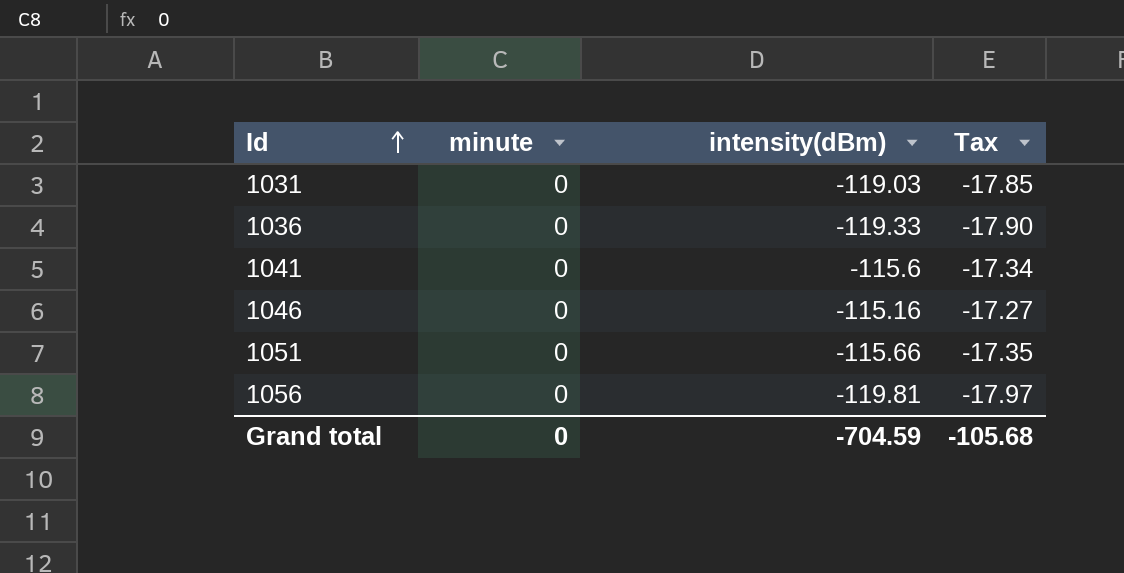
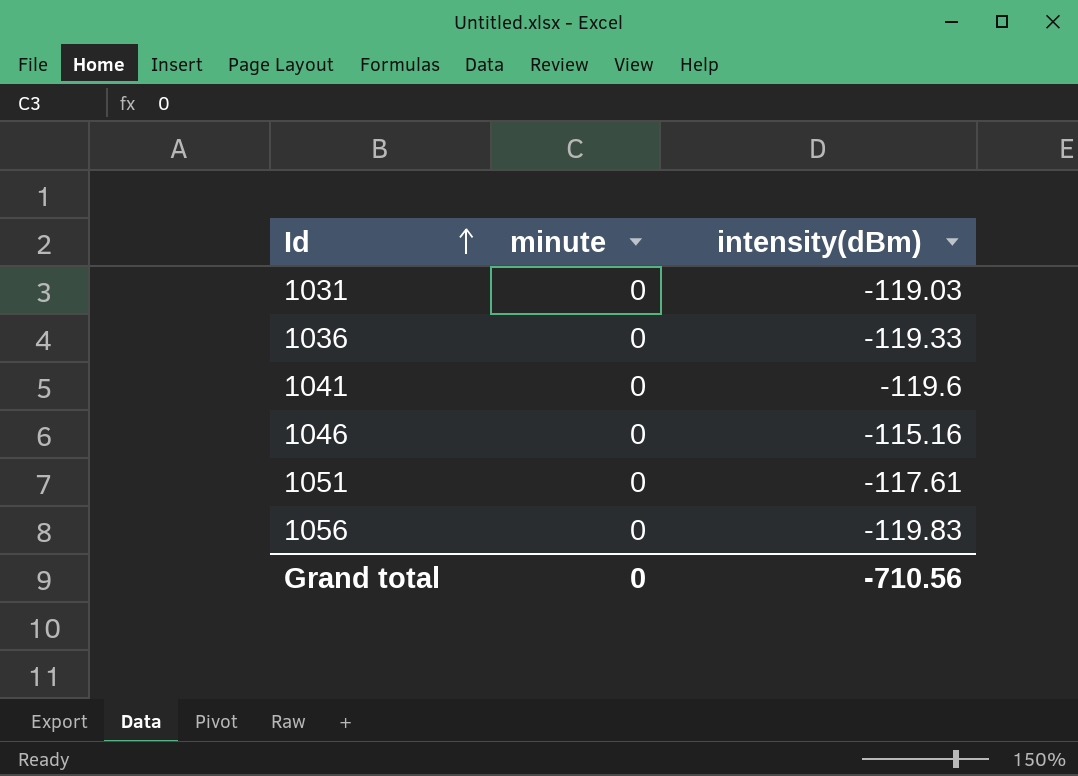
column Tax | formula: [intensity(dBm)] * 0.15 -> none
1041 | intensity(dBm): -115.6 -> -119.6
1051 | intensity(dBm): -115.66 -> -117.61
1056 | intensity(dBm): -119.81 -> -119.83
Grand total | intensity(dBm): -704.59 -> -710.56

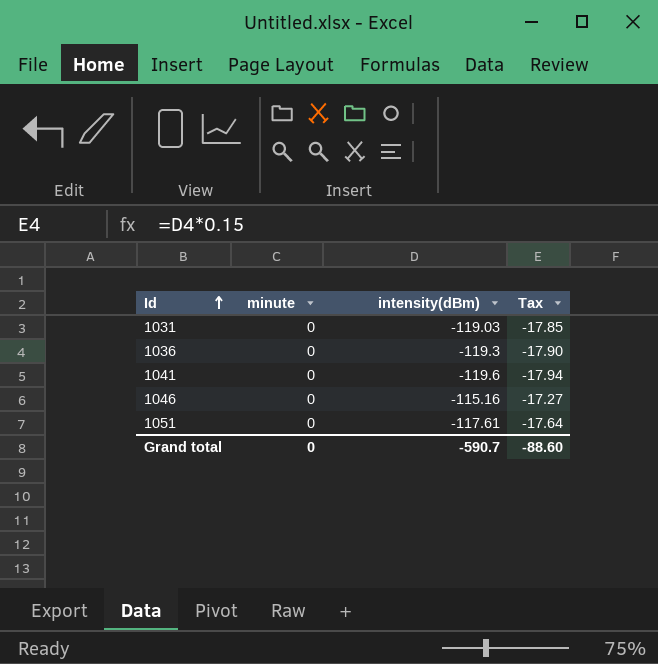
column Tax | formula: none -> [intensity(dBm)] * 0.15
row 1056: 0 | -119.83 -> none
1036 | intensity(dBm): -119.33 -> -119.3
Grand total | intensity(dBm): -710.56 -> -590.7

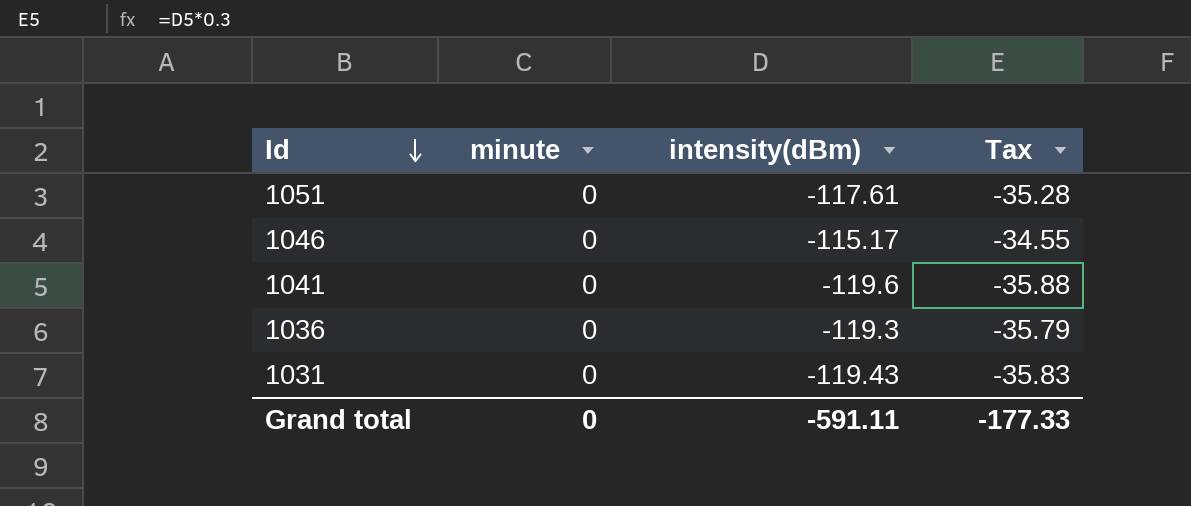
row order: Id ascending -> Id descending
column Tax | formula: [intensity(dBm)] * 0.15 -> [intensity(dBm)] * 0.3
1046 | intensity(dBm): -115.16 -> -115.17
1031 | intensity(dBm): -119.03 -> -119.43
Grand total | intensity(dBm): -590.7 -> -591.11
Grand total | Tax: -88.60 -> -177.33

